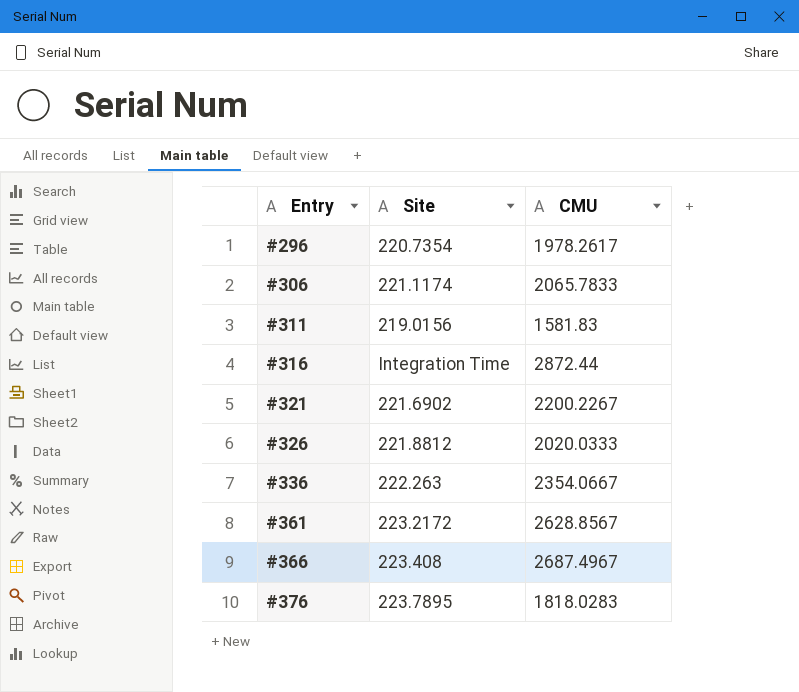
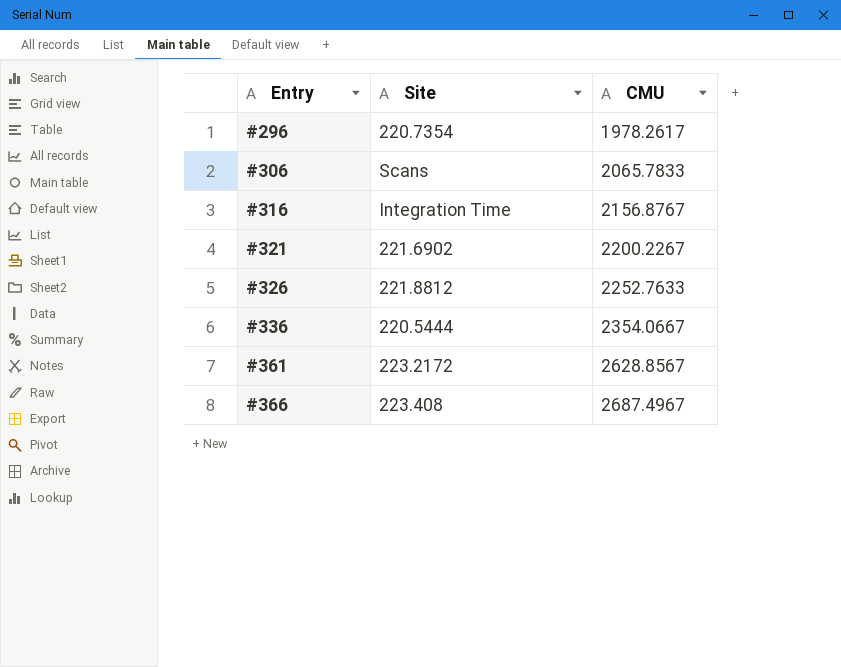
row #311: 219.0156 | 1581.83 -> none
row #376: 223.7895 | 1818.0283 -> none
#306 | Site: 221.1174 -> Scans
#316 | CMU: 2872.44 -> 2156.8767
#326 | CMU: 2020.0333 -> 2252.7633
#336 | Site: 222.263 -> 220.5444

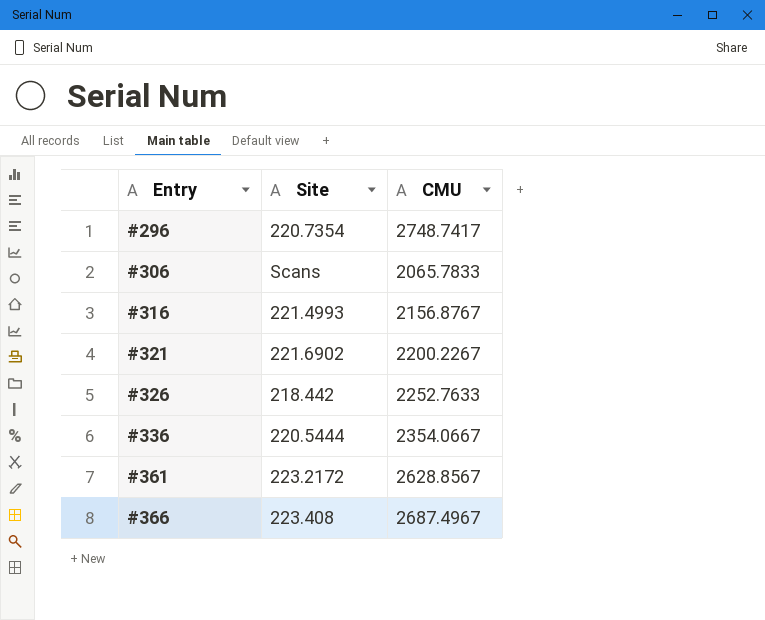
#296 | CMU: 1978.2617 -> 2748.7417
#316 | Site: Integration Time -> 221.4993
#326 | Site: 221.8812 -> 218.442

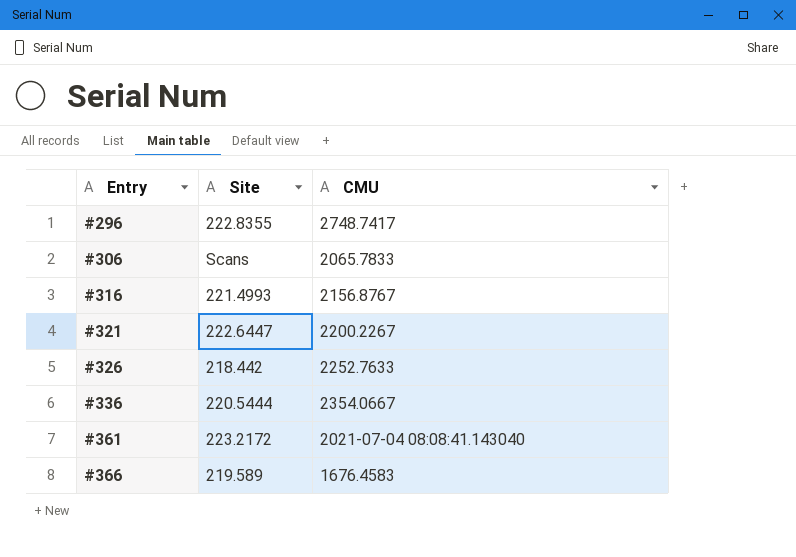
#296 | Site: 220.7354 -> 222.8355
#321 | Site: 221.6902 -> 222.6447
#361 | CMU: 2628.8567 -> 2021-07-04 08:08:41.143040
#366 | Site: 223.408 -> 219.589
#366 | CMU: 2687.4967 -> 1676.4583

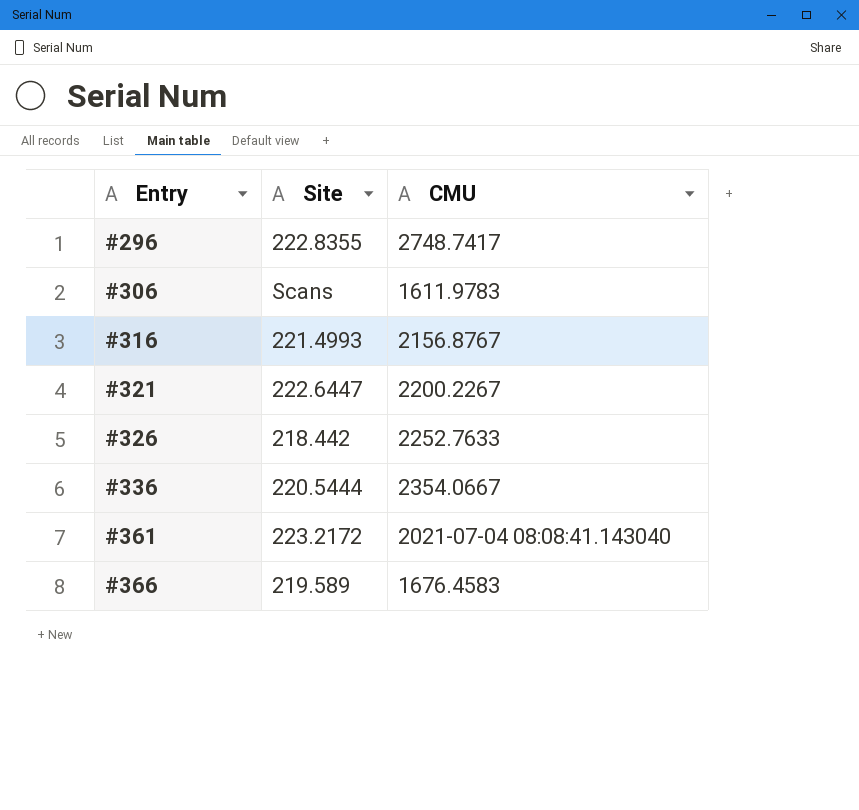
#306 | CMU: 2065.7833 -> 1611.9783

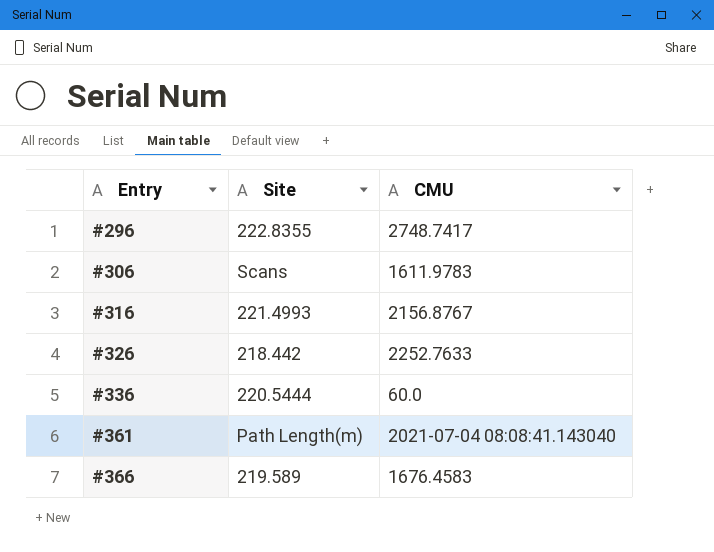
row #321: 222.6447 | 2200.2267 -> none
#336 | CMU: 2354.0667 -> 60.0
#361 | Site: 223.2172 -> Path Length(m)

